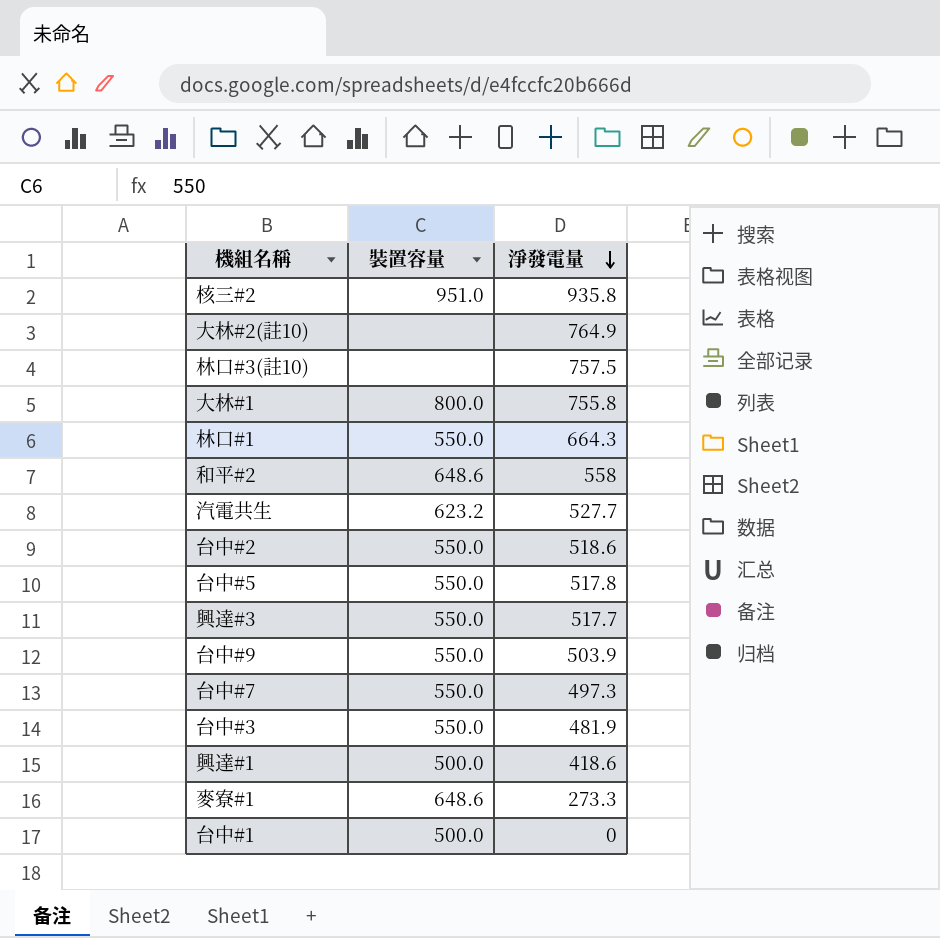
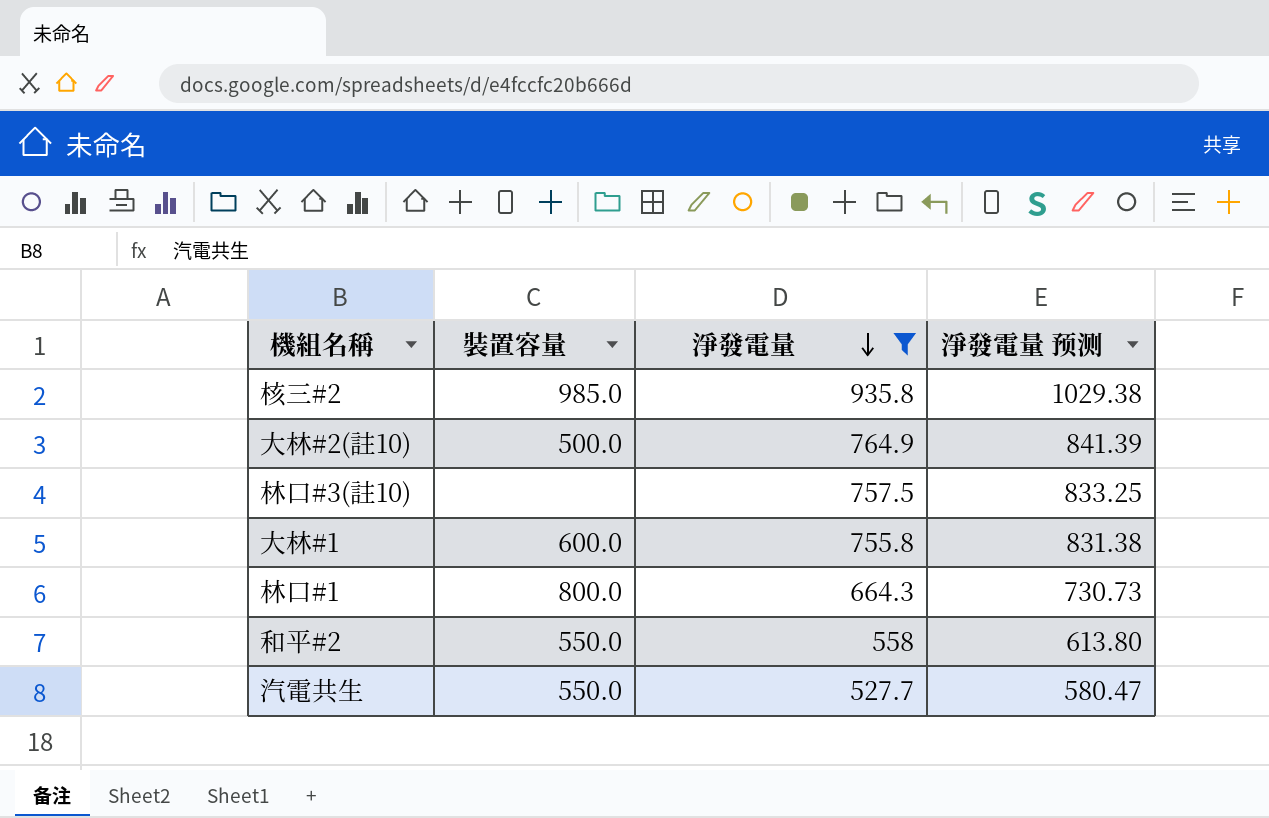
filter: none -> 淨發電量 >= 527.7
column 淨發電量 预测 | formula: none -> [淨發電量] * 1.1
核三#2 | 裝置容量: 951.0 -> 985.0
大林#2(註10) | 裝置容量: none -> 500.0
大林#1 | 裝置容量: 800.0 -> 600.0
林口#1 | 裝置容量: 550.0 -> 800.0
和平#2 | 裝置容量: 648.6 -> 550.0
汽電共生 | 裝置容量: 623.2 -> 550.0

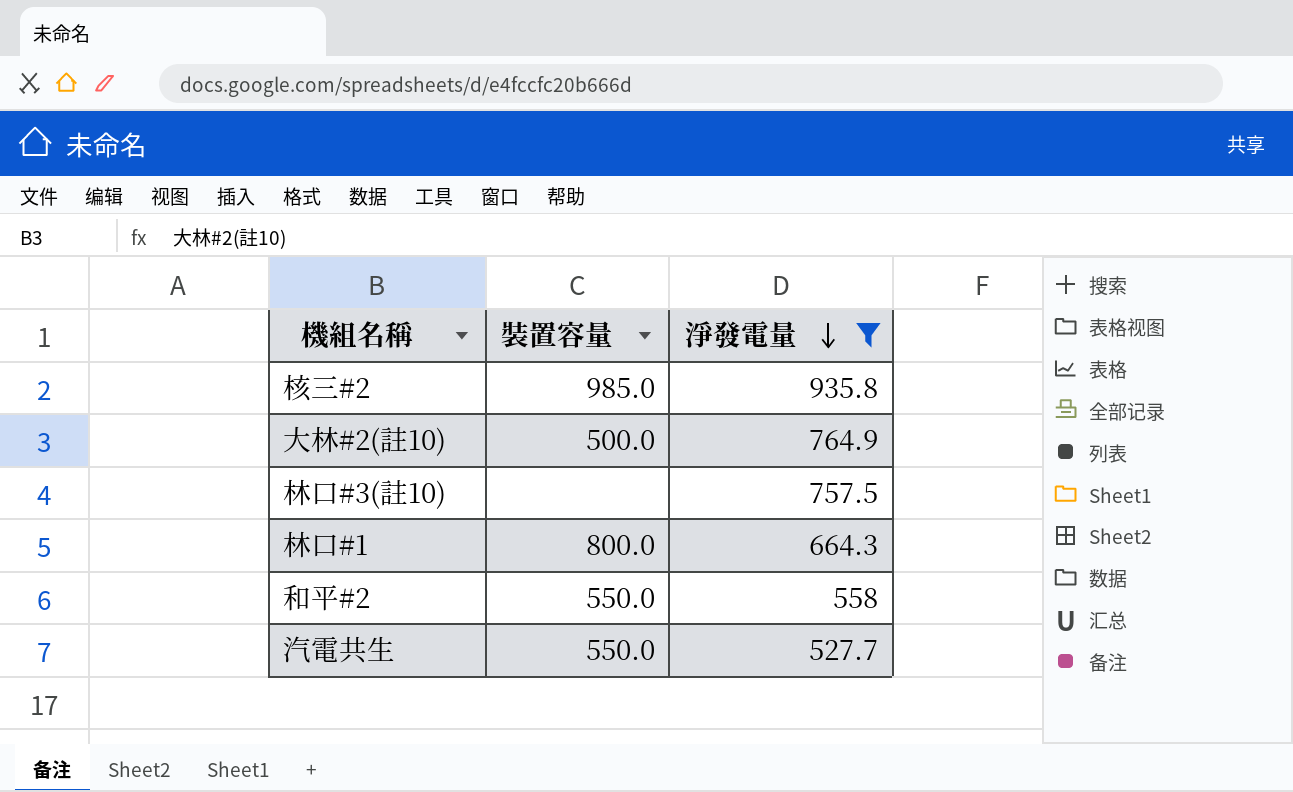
column 淨發電量 预测 | formula: [淨發電量] * 1.1 -> none
row 大林#1: 600.0 | 755.8 | 831.38 -> none

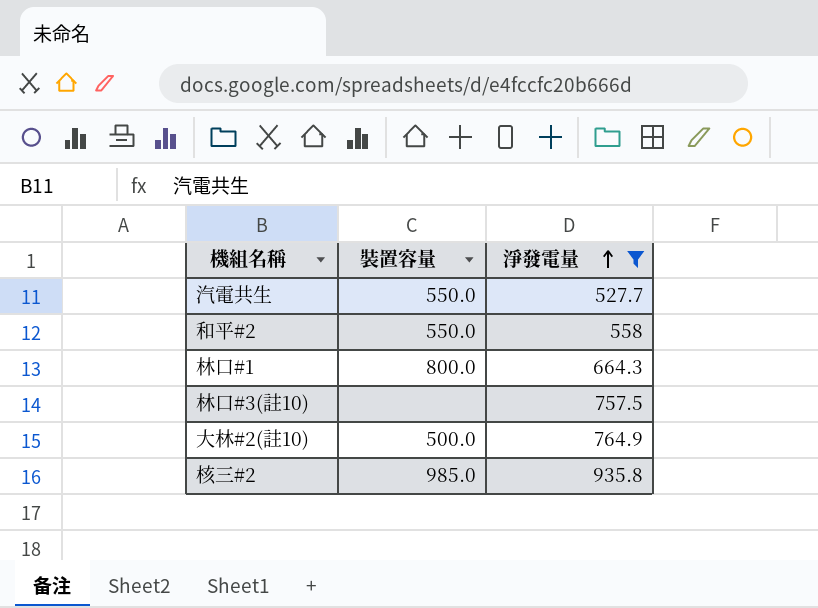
row order: 淨發電量 descending -> 淨發電量 ascending

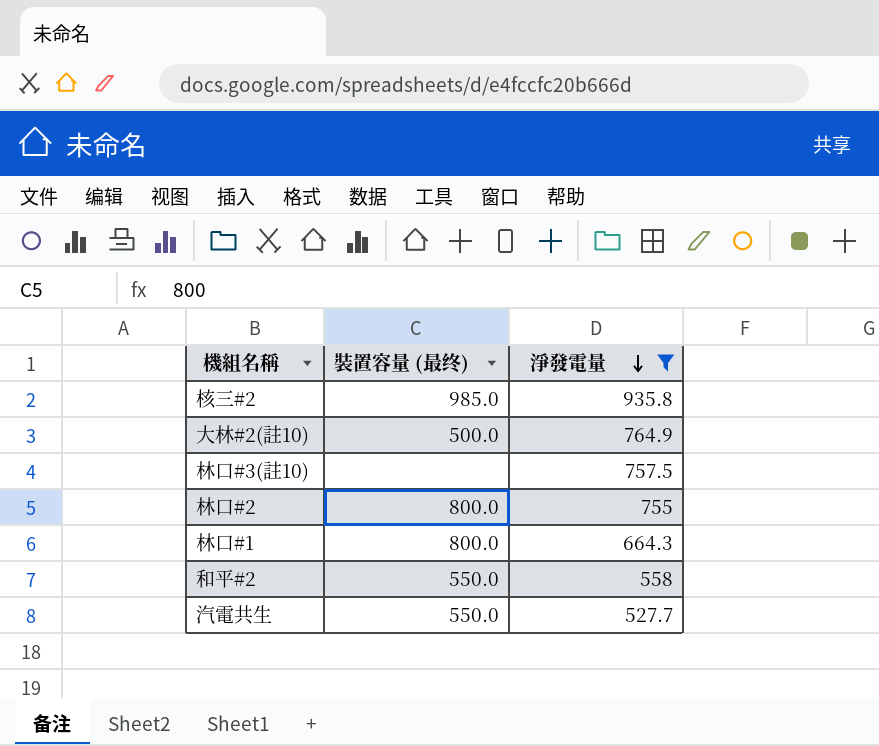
row order: 淨發電量 ascending -> 淨發電量 descending
column name: 裝置容量 -> 裝置容量 (最终)
row 林口#2: none -> 800.0 | 755

